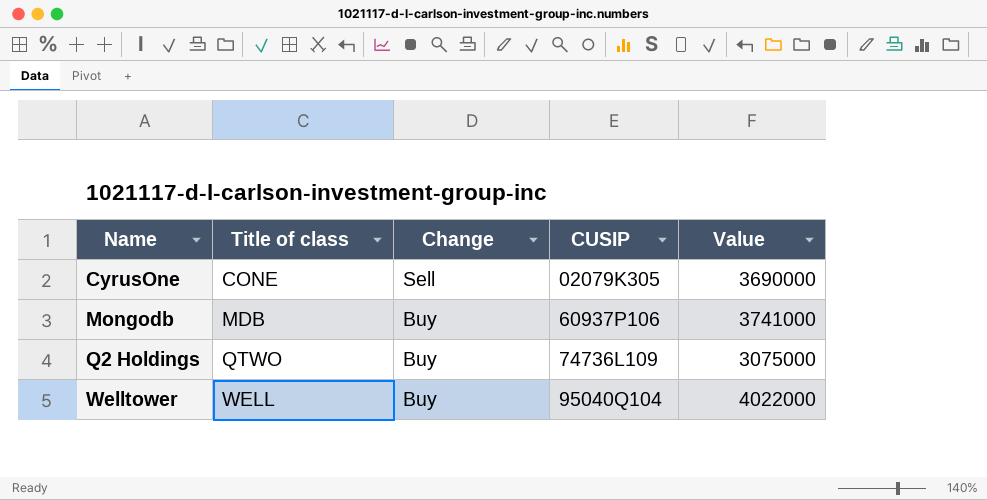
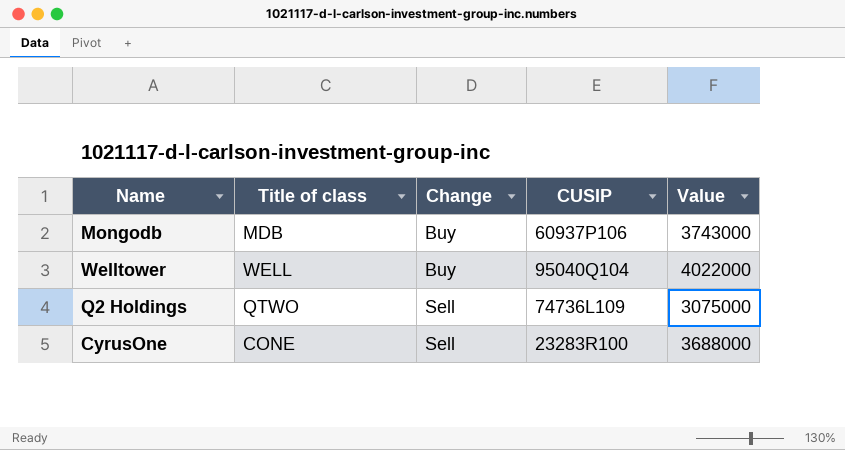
row order: Name ascending -> Change ascending
Mongodb | Value: 3741000 -> 3743000
Q2 Holdings | Change: Buy -> Sell
CyrusOne | CUSIP: 02079K305 -> 23283R100
CyrusOne | Value: 3690000 -> 3688000

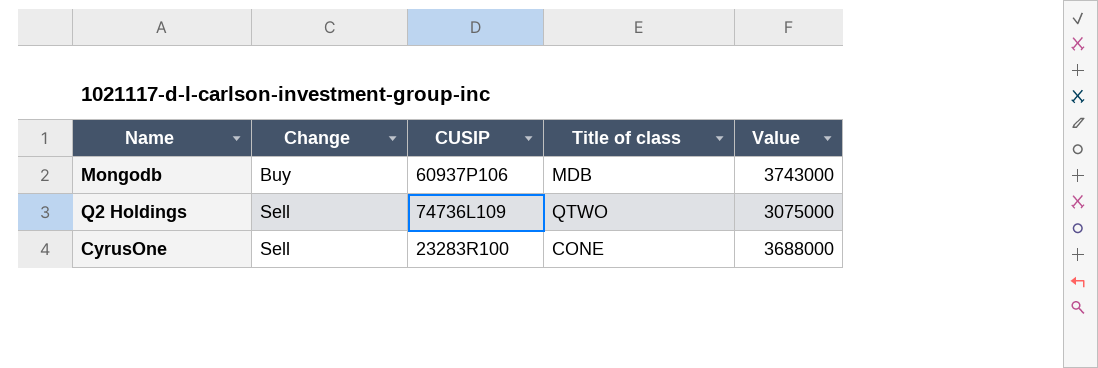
column Title of class | position: 2 -> 4
row Welltower: WELL | Buy | 95040Q104 | 4022000 -> none

